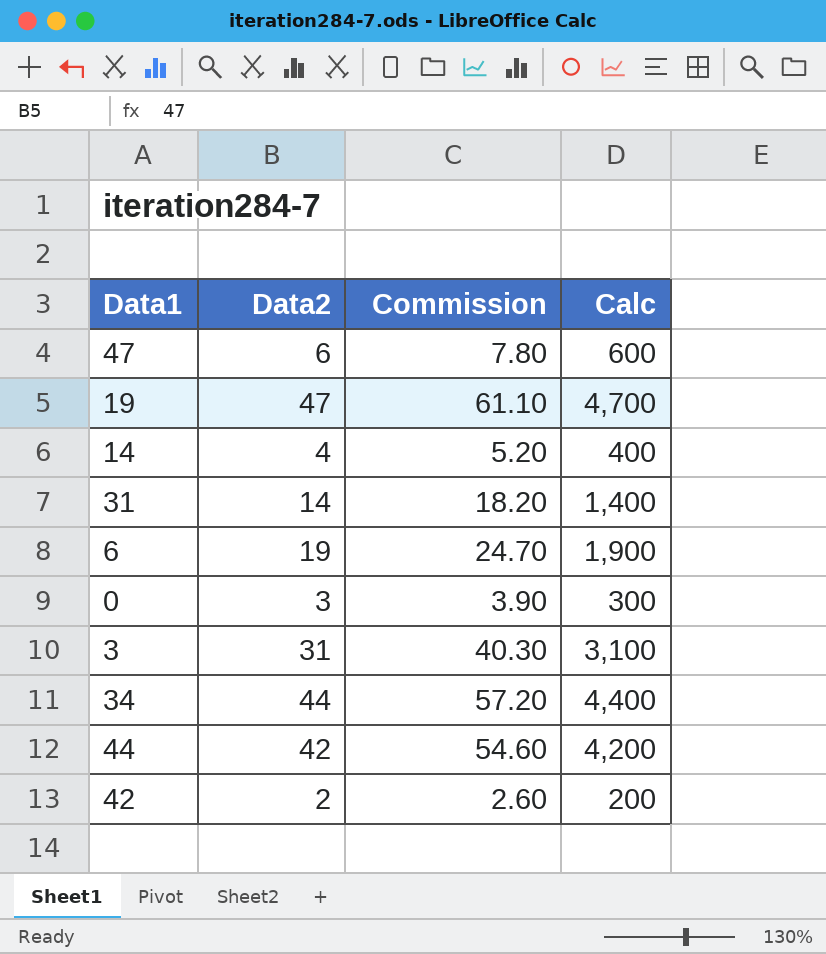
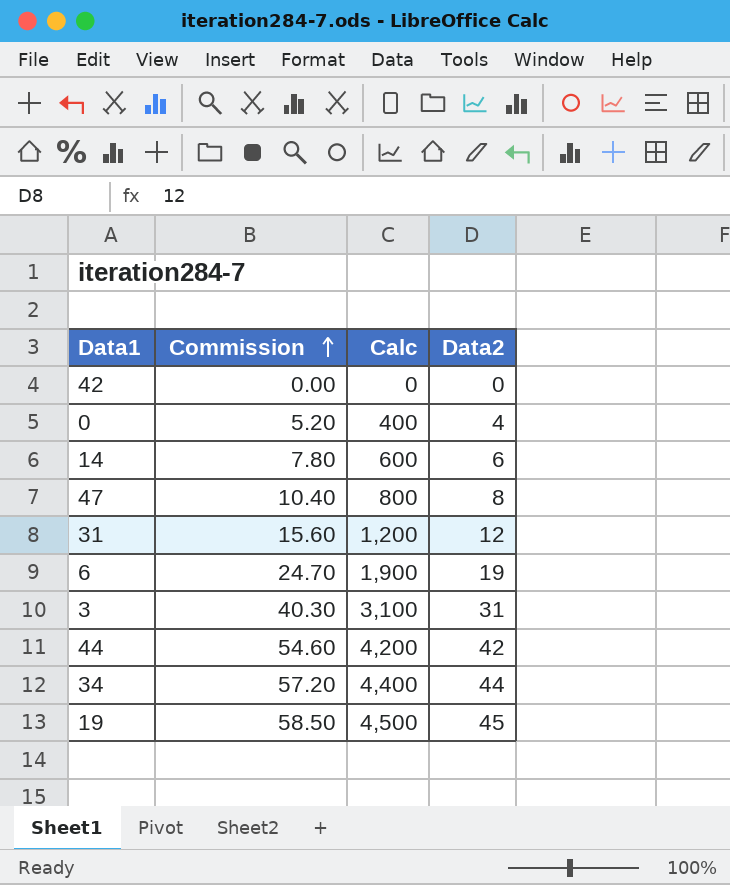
row order: none -> Commission ascending
column Data2 | position: 2 -> 4
42 | Commission: 2.60 -> 0.00
42 | Calc: 200 -> 0
42 | Data2: 2 -> 0
0 | Commission: 3.90 -> 5.20
0 | Calc: 300 -> 400
0 | Data2: 3 -> 4
14 | Commission: 5.20 -> 7.80
14 | Calc: 400 -> 600
14 | Data2: 4 -> 6
47 | Commission: 7.80 -> 10.40
47 | Calc: 600 -> 800
47 | Data2: 6 -> 8
31 | Commission: 18.20 -> 15.60
31 | Calc: 1,400 -> 1,200
31 | Data2: 14 -> 12
19 | Commission: 61.10 -> 58.50
19 | Calc: 4,700 -> 4,500
19 | Data2: 47 -> 45

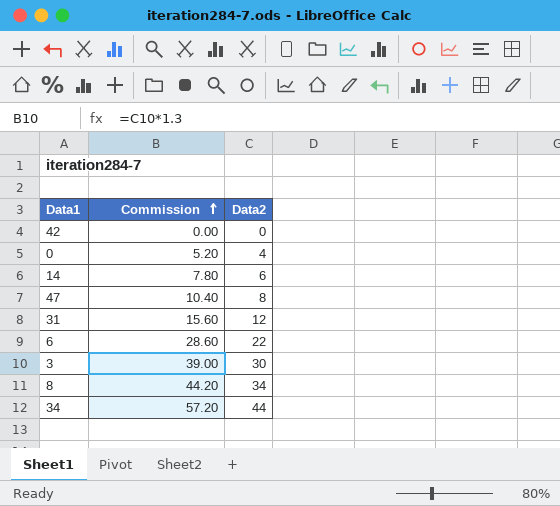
column Calc | formula: [Data2] * 100 -> none
row 44: 54.60 | 4,200 | 42 -> none
row 19: 58.50 | 4,500 | 45 -> none
6 | Commission: 24.70 -> 28.60
6 | Data2: 19 -> 22
3 | Commission: 40.30 -> 39.00
3 | Data2: 31 -> 30
row 8: none -> 44.20 | 34

